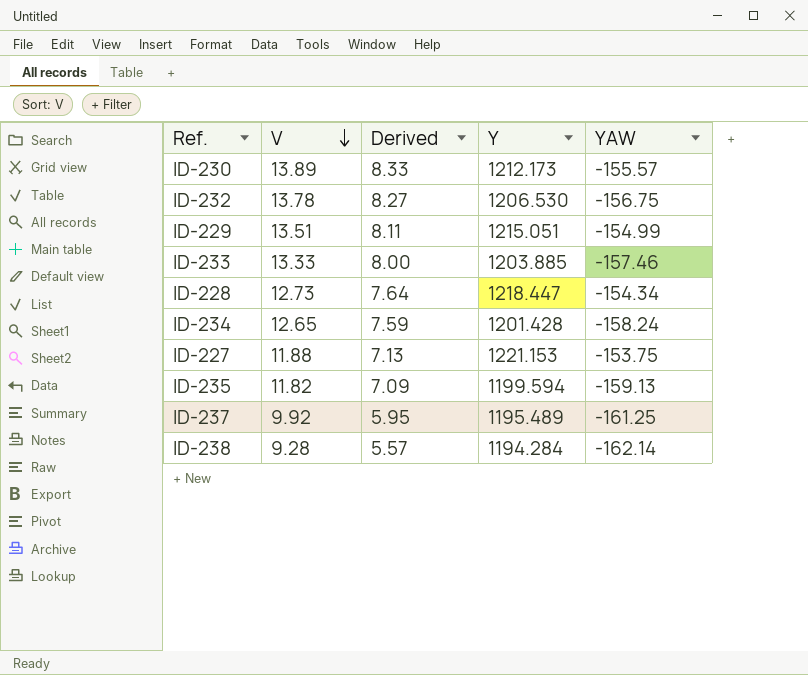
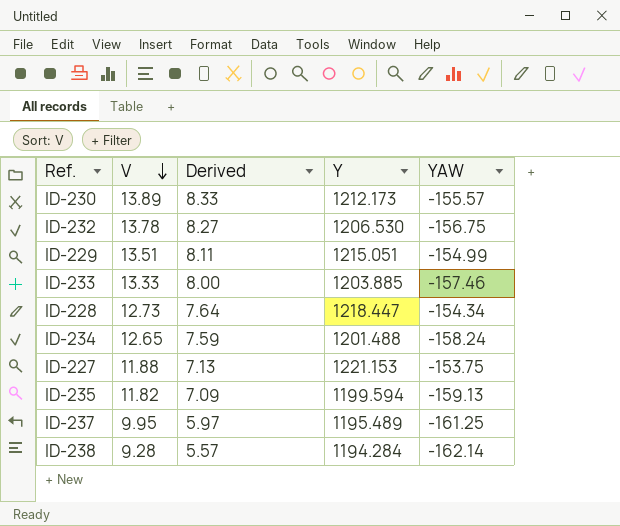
ID-234 | Y: 1201.428 -> 1201.488
ID-237 | V: 9.92 -> 9.95
ID-237 | Derived: 5.95 -> 5.97

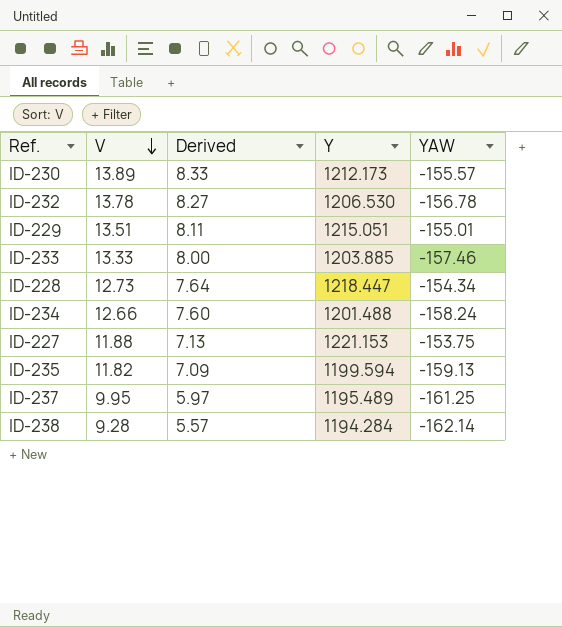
ID-232 | YAW: -156.75 -> -156.78
ID-229 | YAW: -154.99 -> -155.01
ID-234 | V: 12.65 -> 12.66
ID-234 | Derived: 7.59 -> 7.60

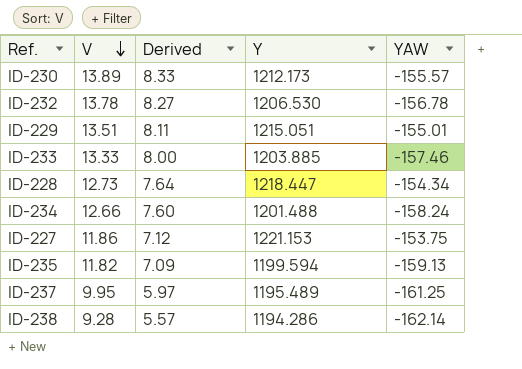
ID-227 | V: 11.88 -> 11.86
ID-227 | Derived: 7.13 -> 7.12
ID-238 | Y: 1194.284 -> 1194.286

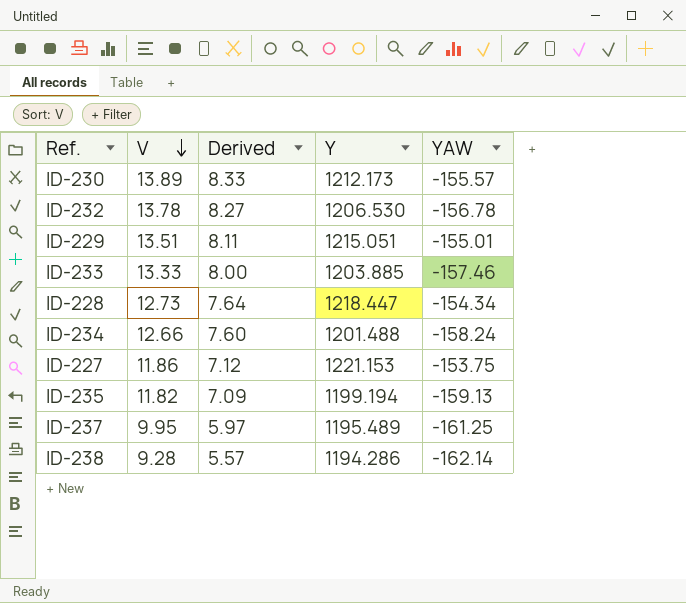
ID-235 | Y: 1199.594 -> 1199.194

